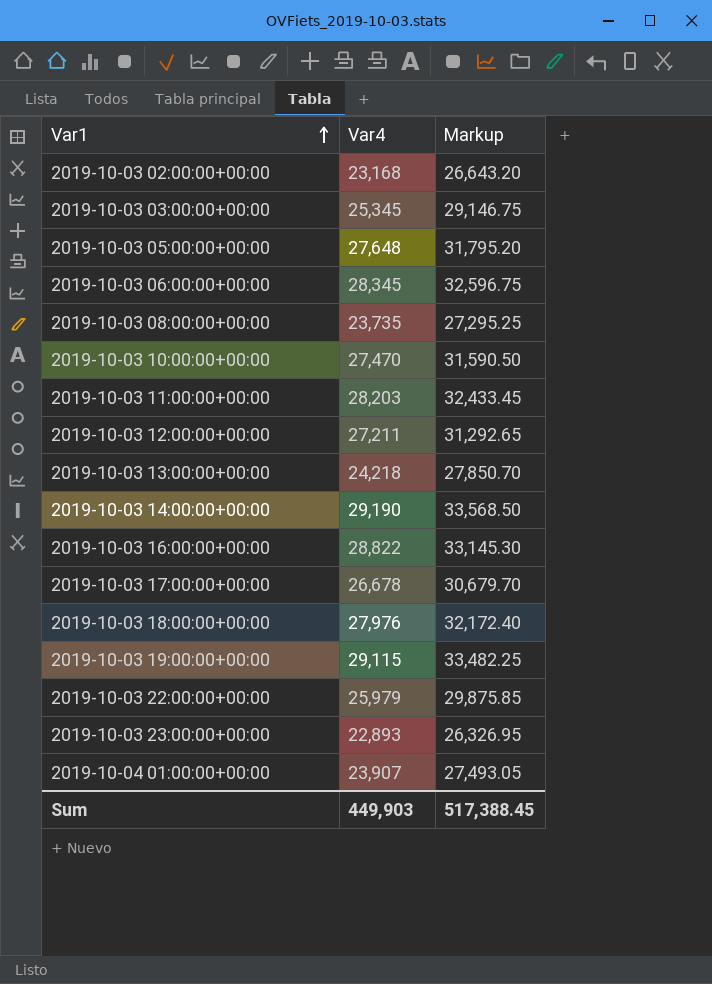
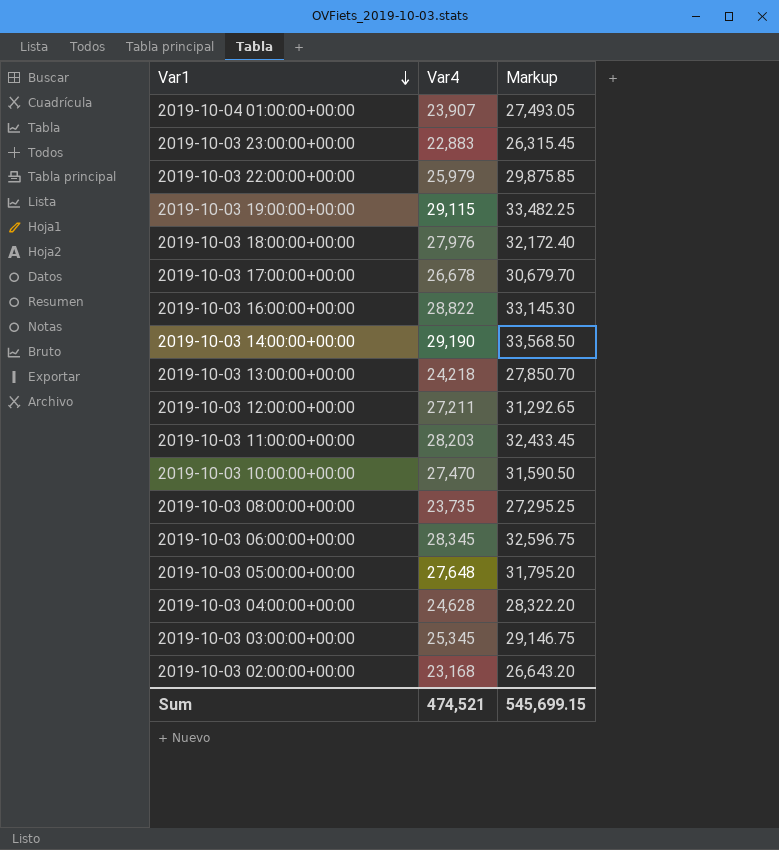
row order: Var1 ascending -> Var1 descending
2019-10-03 23:00:00+00:00 | Var4: 22,893 -> 22,883
2019-10-03 23:00:00+00:00 | Markup: 26,326.95 -> 26,315.45
row 2019-10-03 04:00:00+00:00: none -> 24,628 | 28,322.20
Sum | Var4: 449,903 -> 474,521
Sum | Markup: 517,388.45 -> 545,699.15

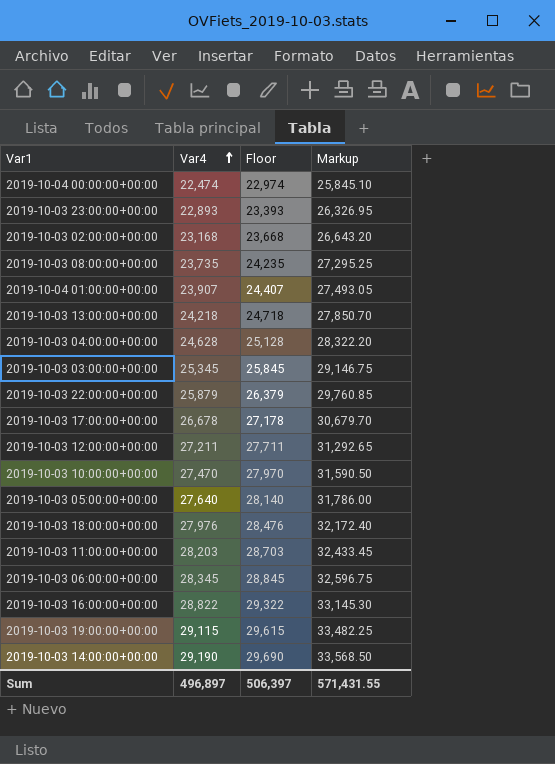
row order: Var1 descending -> Var4 ascending
column Floor | formula: none -> [Var4] + 500
row 2019-10-04 00:00:00+00:00: none -> 22,474 | 22,974 | 25,845.10
2019-10-03 23:00:00+00:00 | Var4: 22,883 -> 22,893
2019-10-03 23:00:00+00:00 | Markup: 26,315.45 -> 26,326.95
2019-10-03 22:00:00+00:00 | Var4: 25,979 -> 25,879
2019-10-03 22:00:00+00:00 | Markup: 29,875.85 -> 29,760.85
2019-10-03 05:00:00+00:00 | Var4: 27,648 -> 27,640
2019-10-03 05:00:00+00:00 | Markup: 31,795.20 -> 31,786.00
Sum | Var4: 474,521 -> 496,897
Sum | Markup: 545,699.15 -> 571,431.55

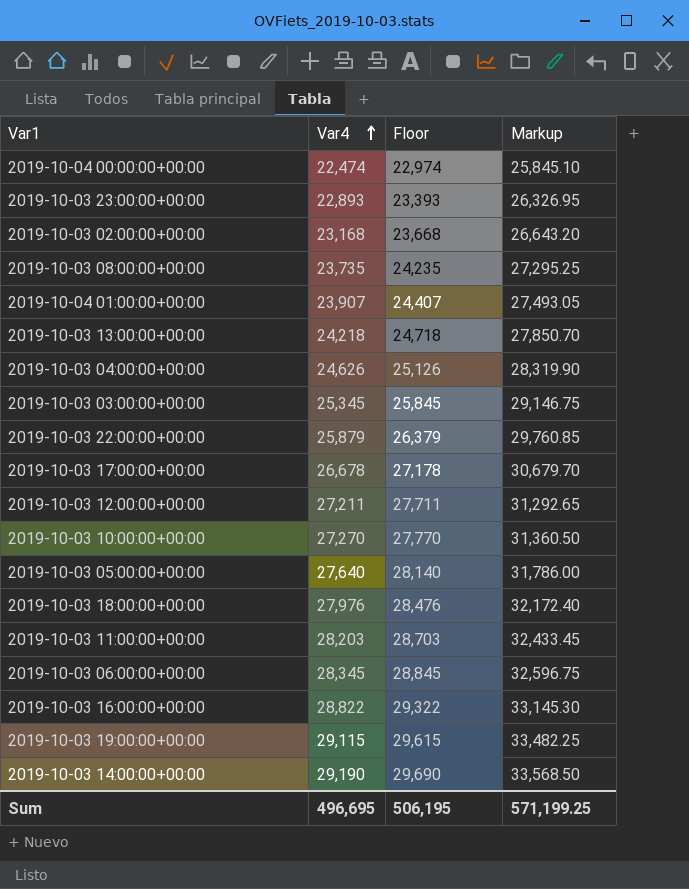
2019-10-03 04:00:00+00:00 | Var4: 24,628 -> 24,626
2019-10-03 04:00:00+00:00 | Floor: 25,128 -> 25,126
2019-10-03 04:00:00+00:00 | Markup: 28,322.20 -> 28,319.90
2019-10-03 10:00:00+00:00 | Var4: 27,470 -> 27,270
2019-10-03 10:00:00+00:00 | Floor: 27,970 -> 27,770
2019-10-03 10:00:00+00:00 | Markup: 31,590.50 -> 31,360.50
Sum | Var4: 496,897 -> 496,695
Sum | Floor: 506,397 -> 506,195
Sum | Markup: 571,431.55 -> 571,199.25

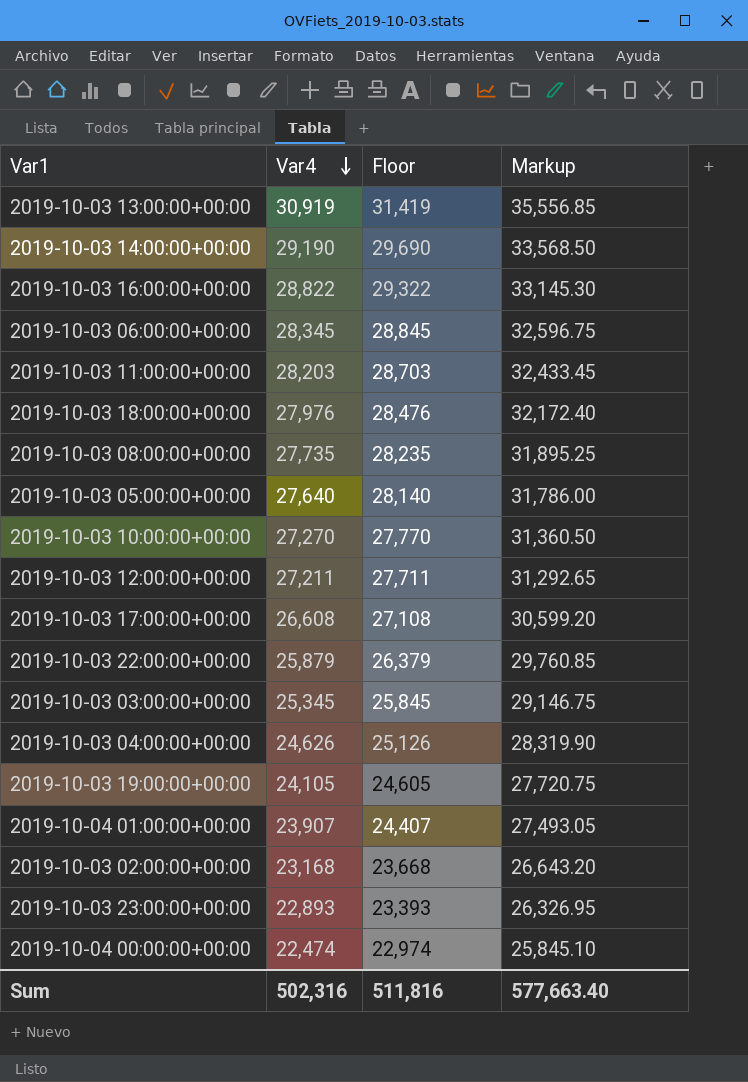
row order: Var4 ascending -> Var4 descending
2019-10-03 13:00:00+00:00 | Var4: 24,218 -> 30,919
2019-10-03 13:00:00+00:00 | Floor: 24,718 -> 31,419
2019-10-03 13:00:00+00:00 | Markup: 27,850.70 -> 35,556.85
2019-10-03 08:00:00+00:00 | Var4: 23,735 -> 27,735
2019-10-03 08:00:00+00:00 | Floor: 24,235 -> 28,235
2019-10-03 08:00:00+00:00 | Markup: 27,295.25 -> 31,895.25
2019-10-03 17:00:00+00:00 | Var4: 26,678 -> 26,608
2019-10-03 17:00:00+00:00 | Floor: 27,178 -> 27,108
2019-10-03 17:00:00+00:00 | Markup: 30,679.70 -> 30,599.20
2019-10-03 19:00:00+00:00 | Var4: 29,115 -> 24,105
2019-10-03 19:00:00+00:00 | Floor: 29,615 -> 24,605
2019-10-03 19:00:00+00:00 | Markup: 33,482.25 -> 27,720.75
Sum | Var4: 496,695 -> 502,316
Sum | Floor: 506,195 -> 511,816
Sum | Markup: 571,199.25 -> 577,663.40

